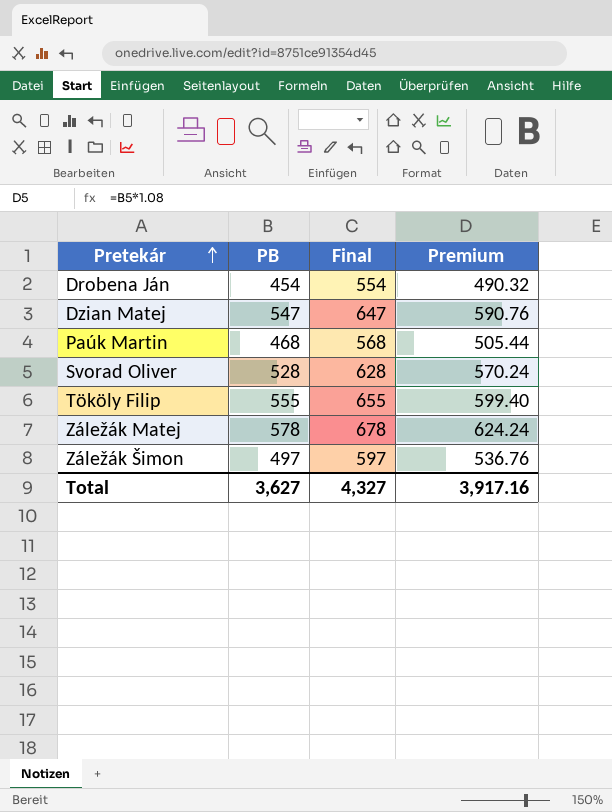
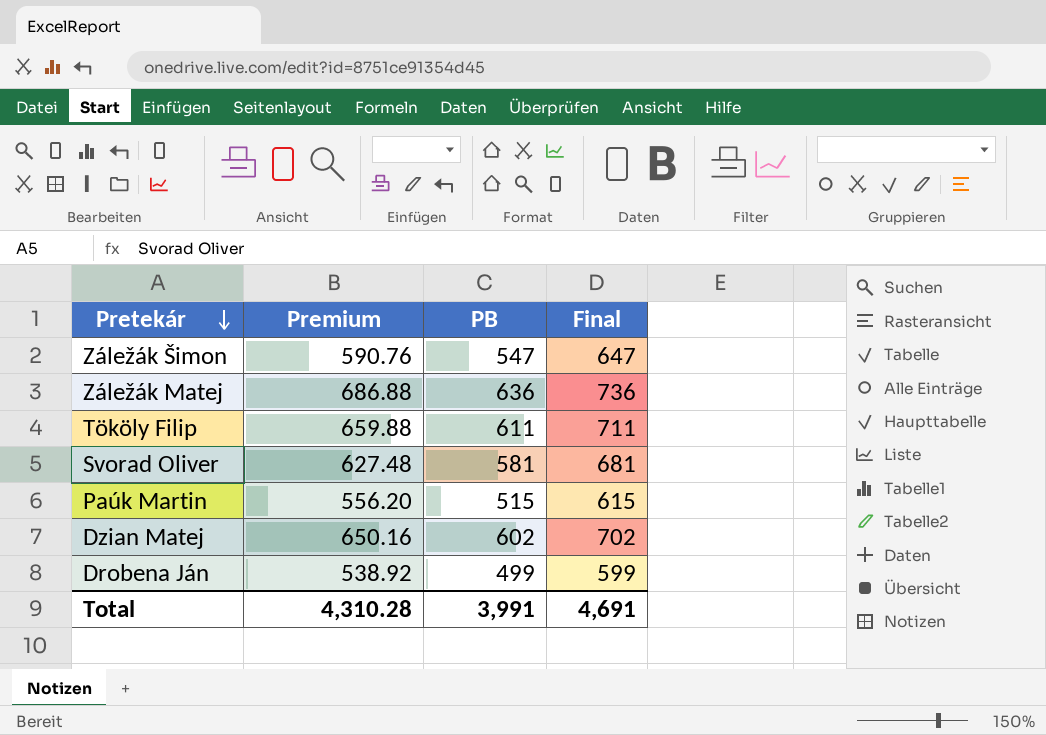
row order: Pretekár ascending -> Pretekár descending
column Premium | position: 4 -> 2
Záležák Šimon | Premium: 536.76 -> 590.76
Záležák Šimon | PB: 497 -> 547
Záležák Šimon | Final: 597 -> 647
Záležák Matej | Premium: 624.24 -> 686.88
Záležák Matej | PB: 578 -> 636
Záležák Matej | Final: 678 -> 736
Tököly Filip | Premium: 599.40 -> 659.88
Tököly Filip | PB: 555 -> 611
Tököly Filip | Final: 655 -> 711
Svorad Oliver | Premium: 570.24 -> 627.48
Svorad Oliver | PB: 528 -> 581
Svorad Oliver | Final: 628 -> 681
Paúk Martin | Premium: 505.44 -> 556.20
Paúk Martin | PB: 468 -> 515
Paúk Martin | Final: 568 -> 615
Dzian Matej | Premium: 590.76 -> 650.16
Dzian Matej | PB: 547 -> 602
Dzian Matej | Final: 647 -> 702
Drobena Ján | Premium: 490.32 -> 538.92
Drobena Ján | PB: 454 -> 499
Drobena Ján | Final: 554 -> 599
Total | Premium: 3,917.16 -> 4,310.28
Total | PB: 3,627 -> 3,991
Total | Final: 4,327 -> 4,691

